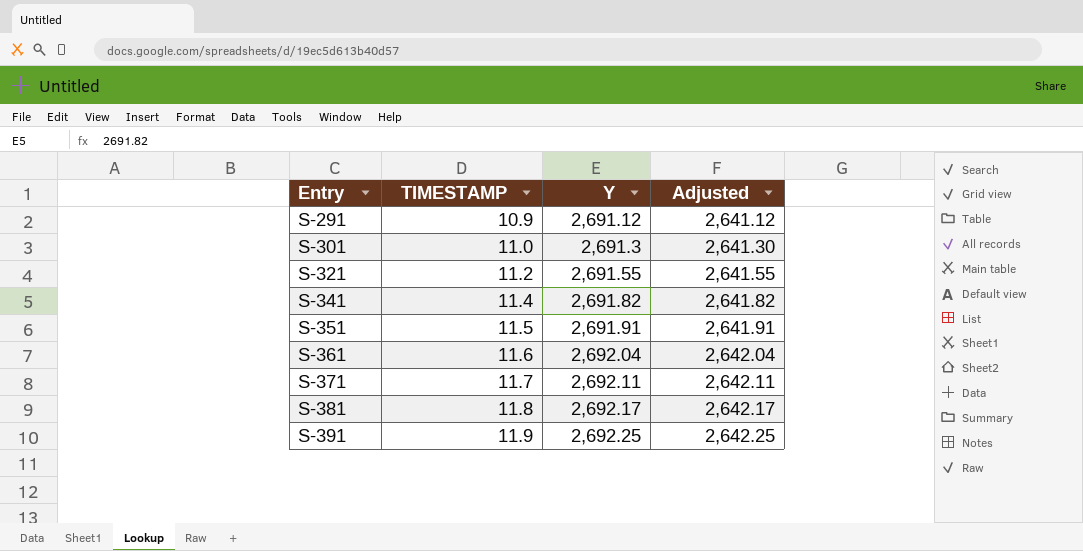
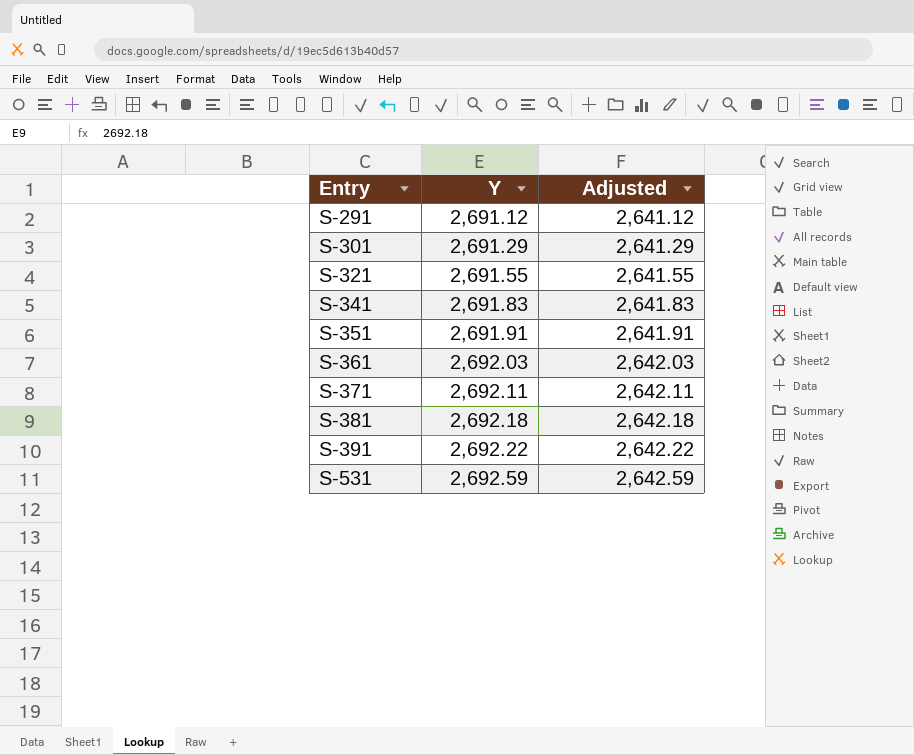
column TIMESTAMP | position: 2 -> none
S-301 | Y: 2,691.3 -> 2,691.29
S-301 | Adjusted: 2,641.30 -> 2,641.29
S-341 | Y: 2,691.82 -> 2,691.83
S-341 | Adjusted: 2,641.82 -> 2,641.83
S-361 | Y: 2,692.04 -> 2,692.03
S-361 | Adjusted: 2,642.04 -> 2,642.03
S-381 | Y: 2,692.17 -> 2,692.18
S-381 | Adjusted: 2,642.17 -> 2,642.18
S-391 | Y: 2,692.25 -> 2,692.22
S-391 | Adjusted: 2,642.25 -> 2,642.22
row S-531: none -> 2,692.59 | 2,642.59

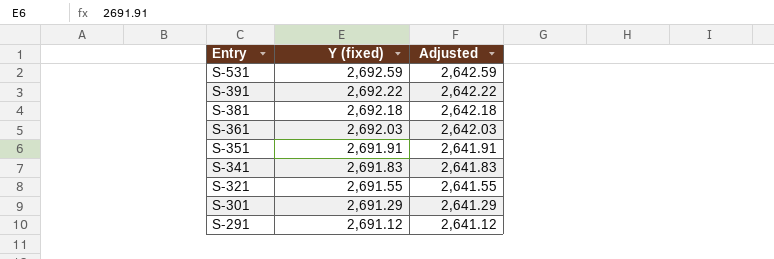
row order: Entry ascending -> Entry descending
column name: Y -> Y (fixed)
row S-371: 2,692.11 | 2,642.11 -> none

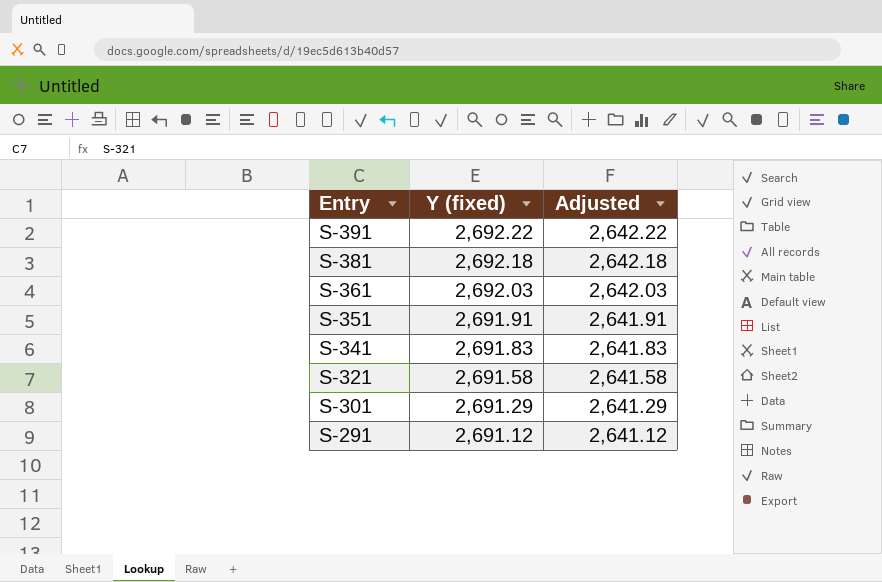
row S-531: 2,692.59 | 2,642.59 -> none
S-321 | Y (fixed): 2,691.55 -> 2,691.58
S-321 | Adjusted: 2,641.55 -> 2,641.58

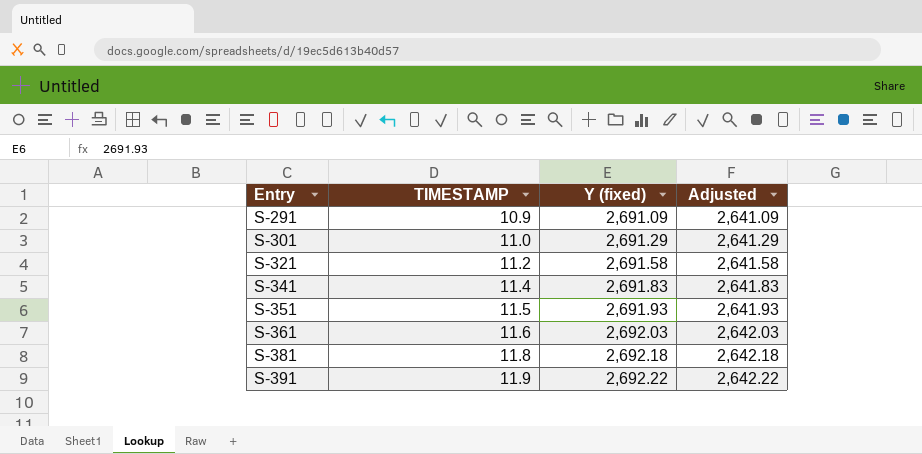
row order: Entry descending -> Entry ascending
column TIMESTAMP | position: none -> 2
S-291 | Y (fixed): 2,691.12 -> 2,691.09
S-291 | Adjusted: 2,641.12 -> 2,641.09
S-351 | Y (fixed): 2,691.91 -> 2,691.93
S-351 | Adjusted: 2,641.91 -> 2,641.93

